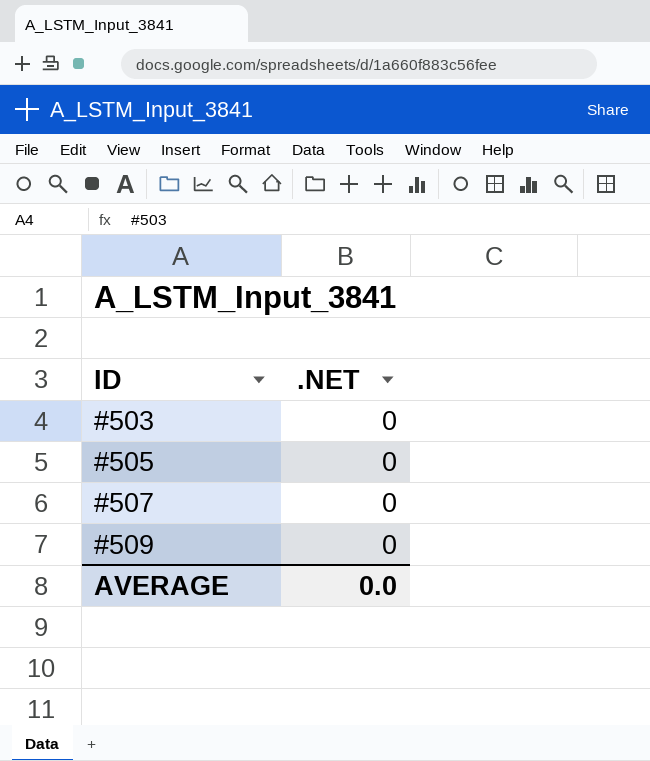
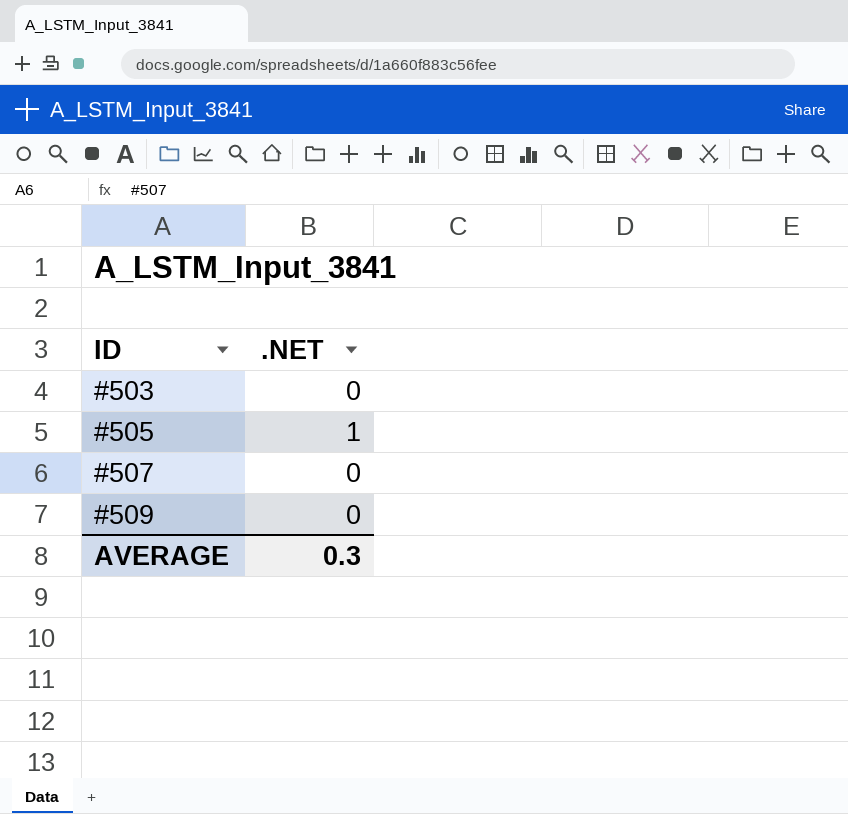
#505 | .NET: 0 -> 1
AVERAGE | .NET: 0.0 -> 0.3

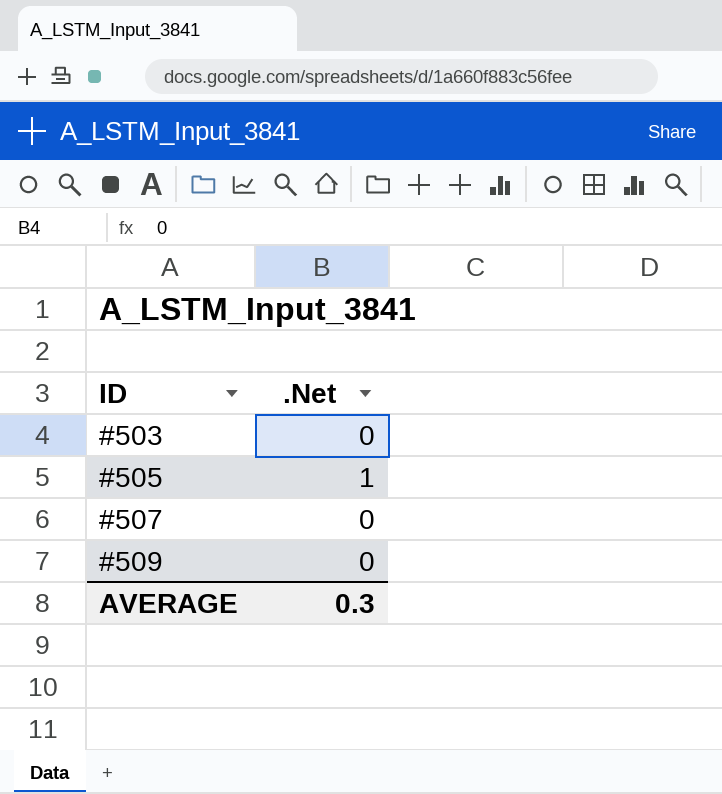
column name: .NET -> .Net

